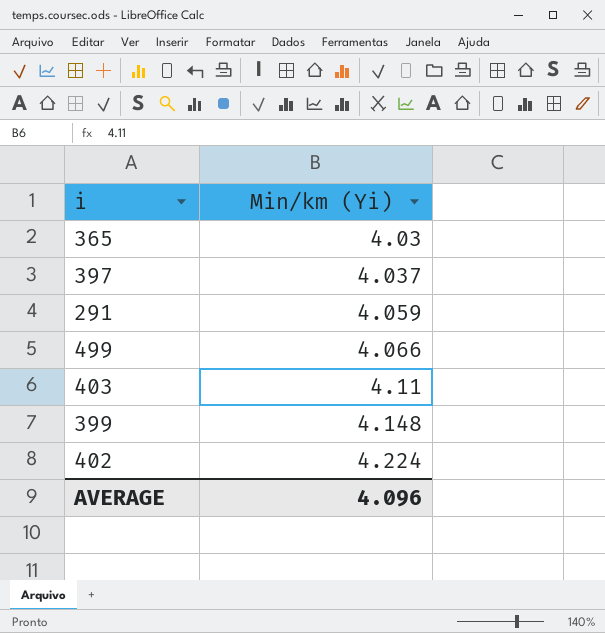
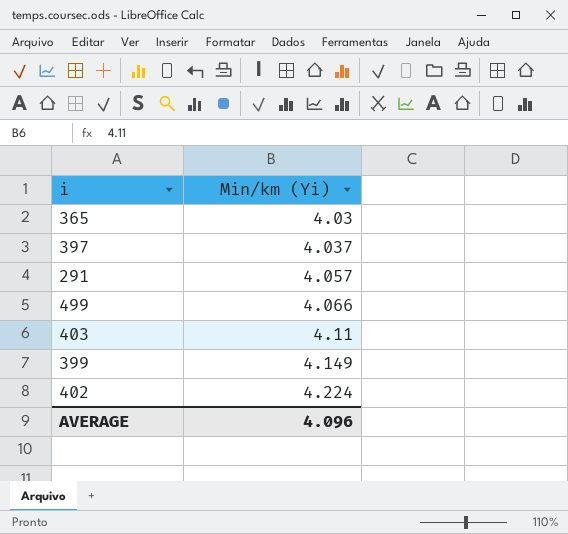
291 | Min/km (Yi): 4.059 -> 4.057
399 | Min/km (Yi): 4.148 -> 4.149

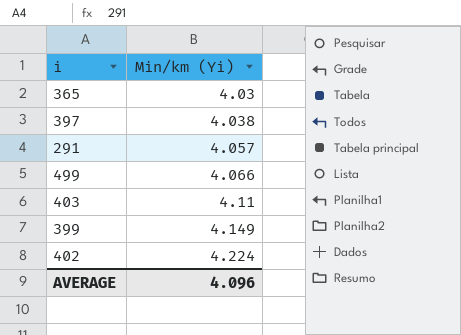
397 | Min/km (Yi): 4.037 -> 4.038

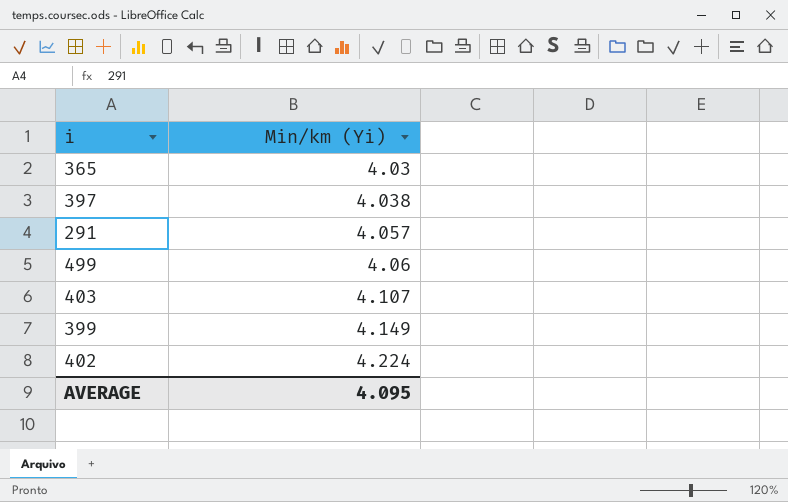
499 | Min/km (Yi): 4.066 -> 4.06
403 | Min/km (Yi): 4.11 -> 4.107
AVERAGE | Min/km (Yi): 4.096 -> 4.095

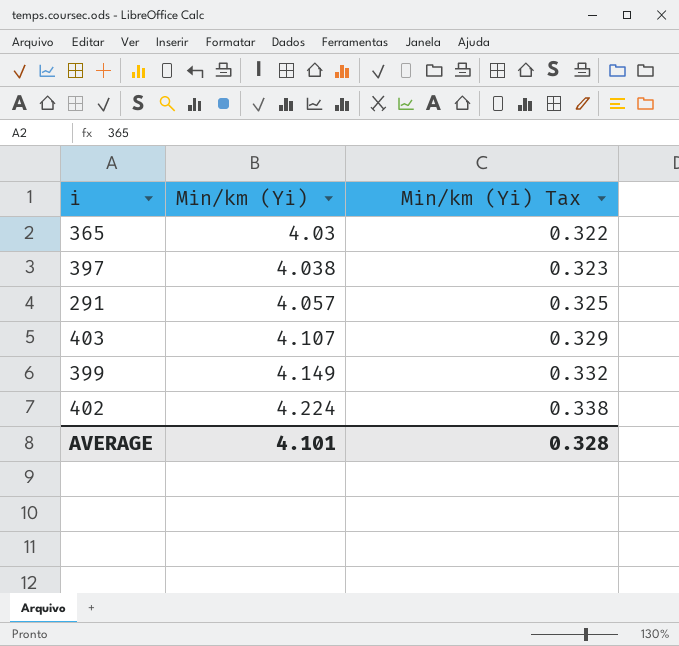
column Min/km (Yi) Tax | formula: none -> [Min/km (Yi)] * 0.08
row 499: 4.06 -> none
AVERAGE | Min/km (Yi): 4.095 -> 4.101

